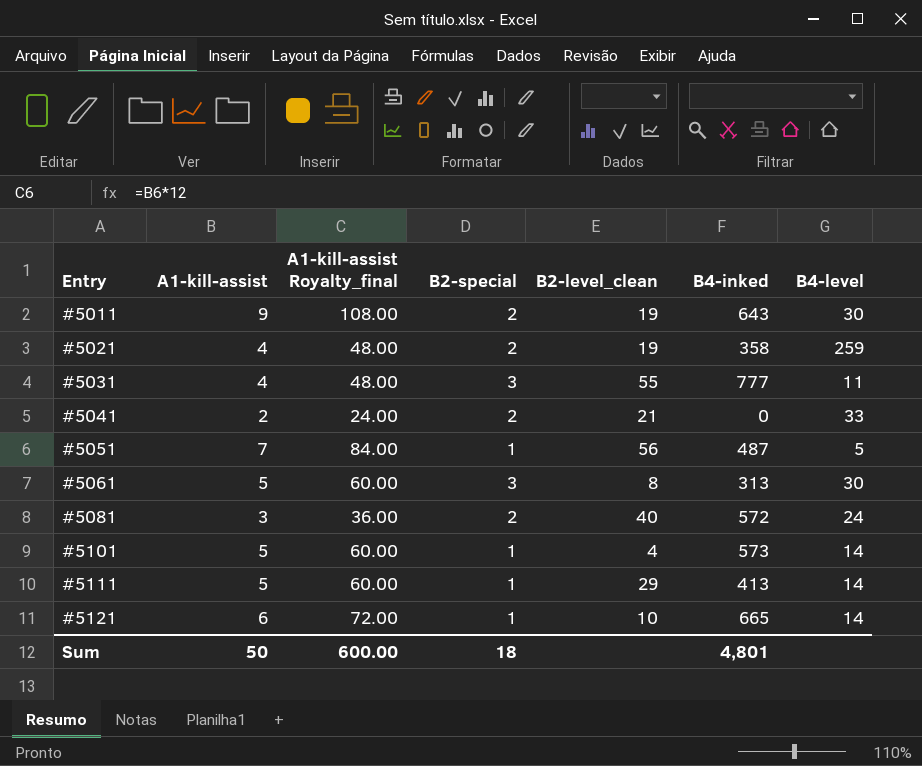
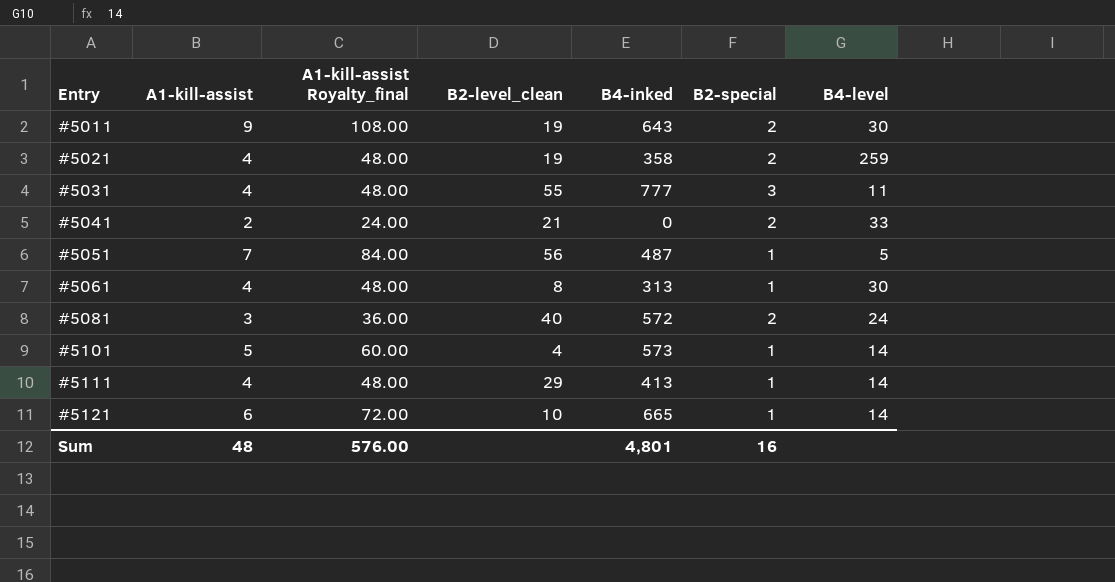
column B2-special | position: 4 -> 6
#5061 | A1-kill-assist: 5 -> 4
#5061 | A1-kill-assist Royalty_final: 60.00 -> 48.00
#5061 | B2-special: 3 -> 1
#5111 | A1-kill-assist: 5 -> 4
#5111 | A1-kill-assist Royalty_final: 60.00 -> 48.00
Sum | A1-kill-assist: 50 -> 48
Sum | A1-kill-assist Royalty_final: 600.00 -> 576.00
Sum | B2-special: 18 -> 16

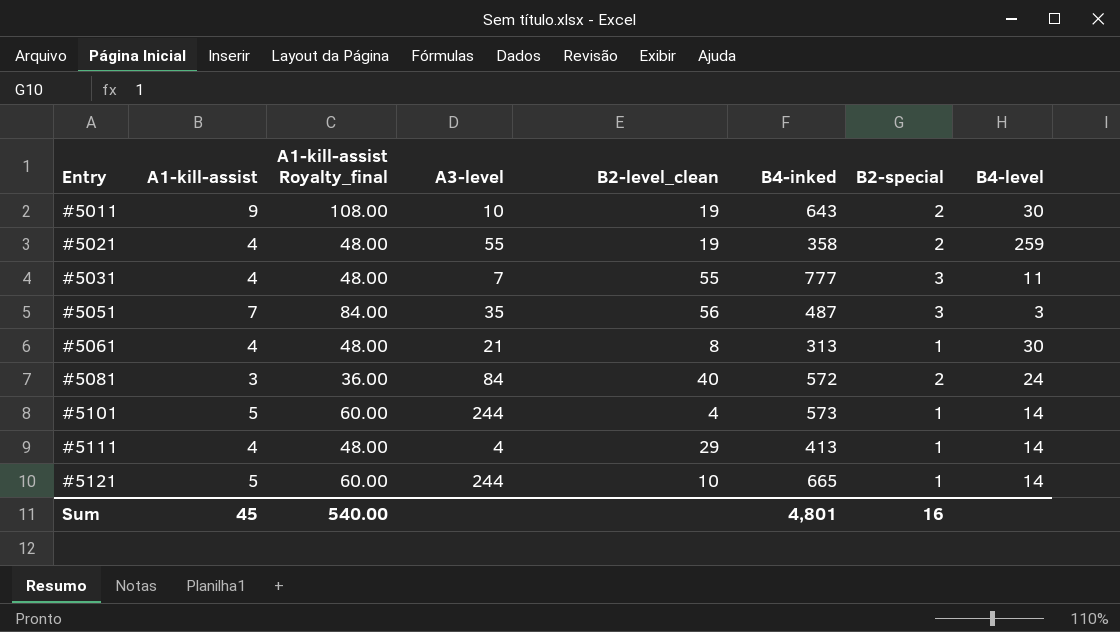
column A3-level | position: none -> 4
row #5041: 2 | 24.00 | 21 | 0 | 2 | 33 -> none
#5051 | B2-special: 1 -> 3
#5051 | B4-level: 5 -> 3
#5121 | A1-kill-assist: 6 -> 5
#5121 | A1-kill-assist Royalty_final: 72.00 -> 60.00
Sum | A1-kill-assist: 48 -> 45
Sum | A1-kill-assist Royalty_final: 576.00 -> 540.00

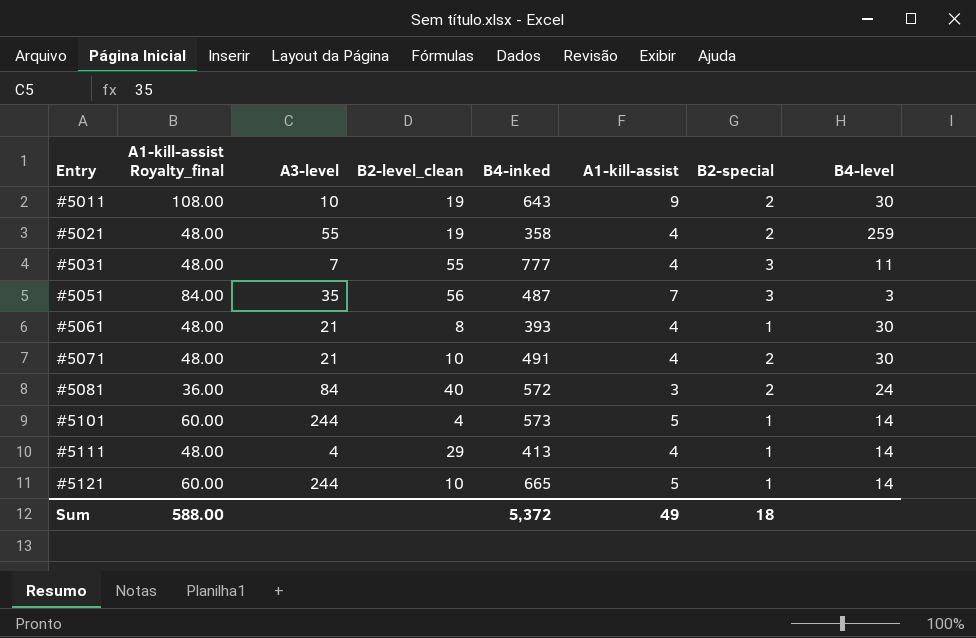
column A1-kill-assist | position: 2 -> 6
#5061 | B4-inked: 313 -> 393
row #5071: none -> 48.00 | 21 | 10 | 491 | 4 | 2 | 30
Sum | A1-kill-assist Royalty_final: 540.00 -> 588.00
Sum | B4-inked: 4,801 -> 5,372
Sum | A1-kill-assist: 45 -> 49
Sum | B2-special: 16 -> 18

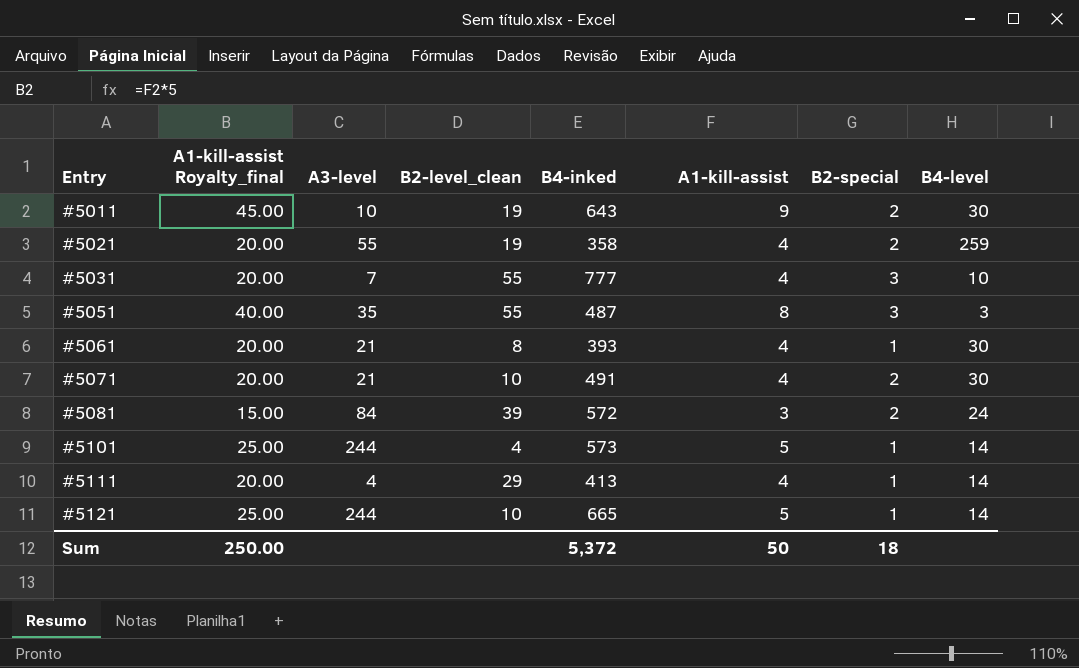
column A1-kill-assist Royalty_final | formula: [A1-kill-assist] * 12 -> [A1-kill-assist] * 5
#5031 | B4-level: 11 -> 10
#5051 | B2-level_clean: 56 -> 55
#5051 | A1-kill-assist: 7 -> 8
#5081 | B2-level_clean: 40 -> 39
Sum | A1-kill-assist Royalty_final: 588.00 -> 250.00
Sum | A1-kill-assist: 49 -> 50

